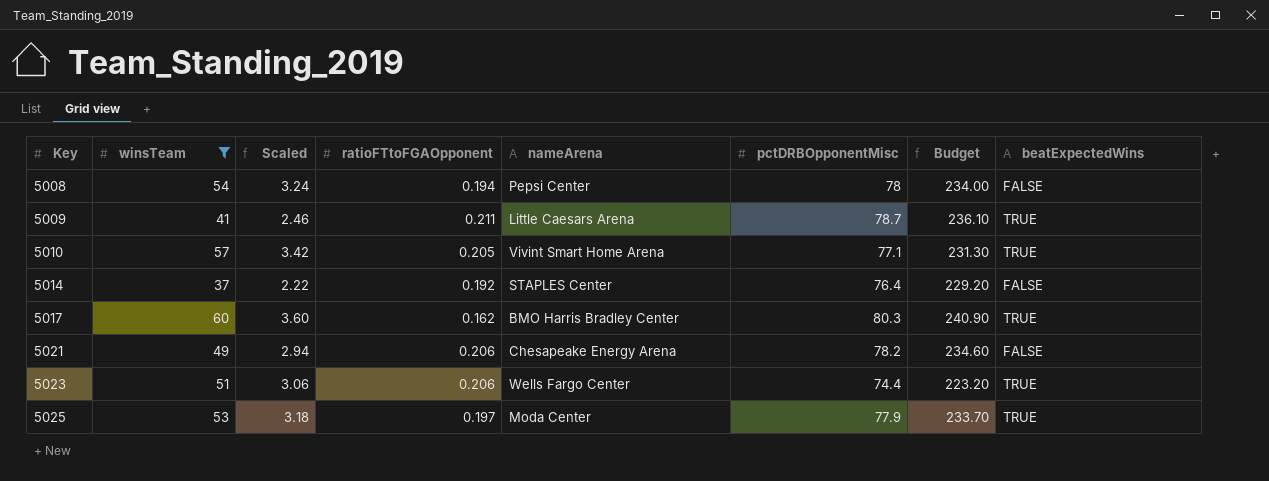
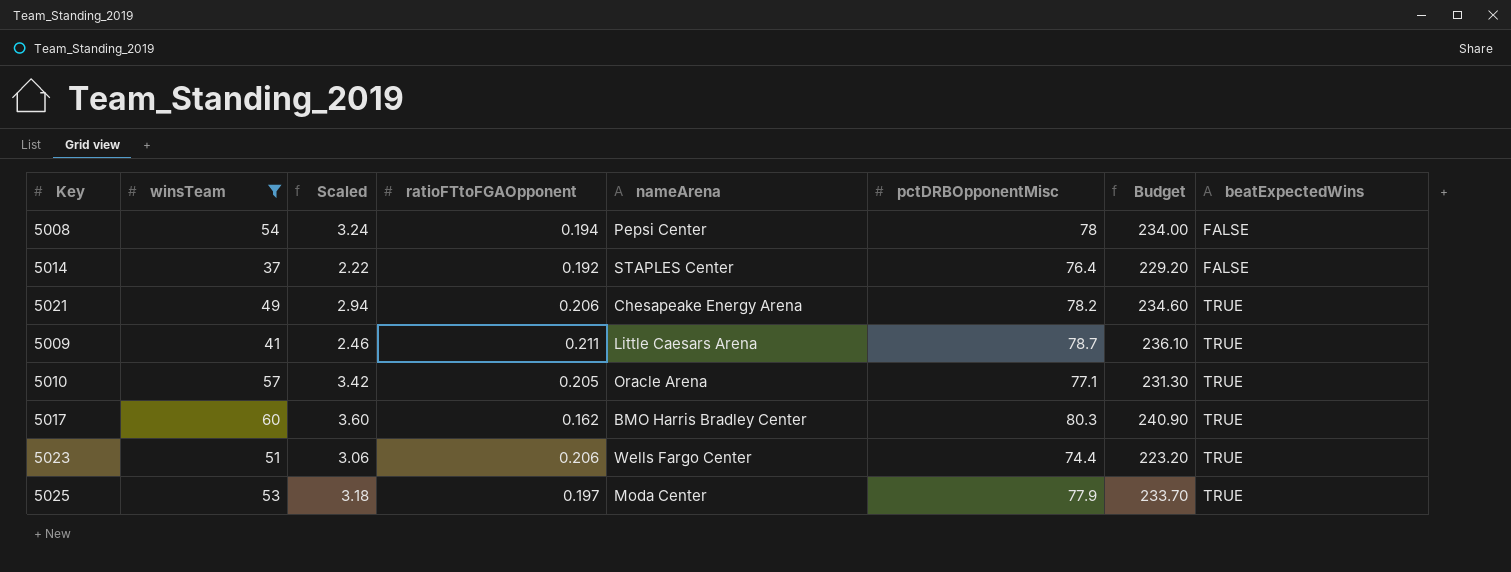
row order: Key ascending -> beatExpectedWins ascending
5021 | beatExpectedWins: FALSE -> TRUE
5010 | nameArena: Vivint Smart Home Arena -> Oracle Arena

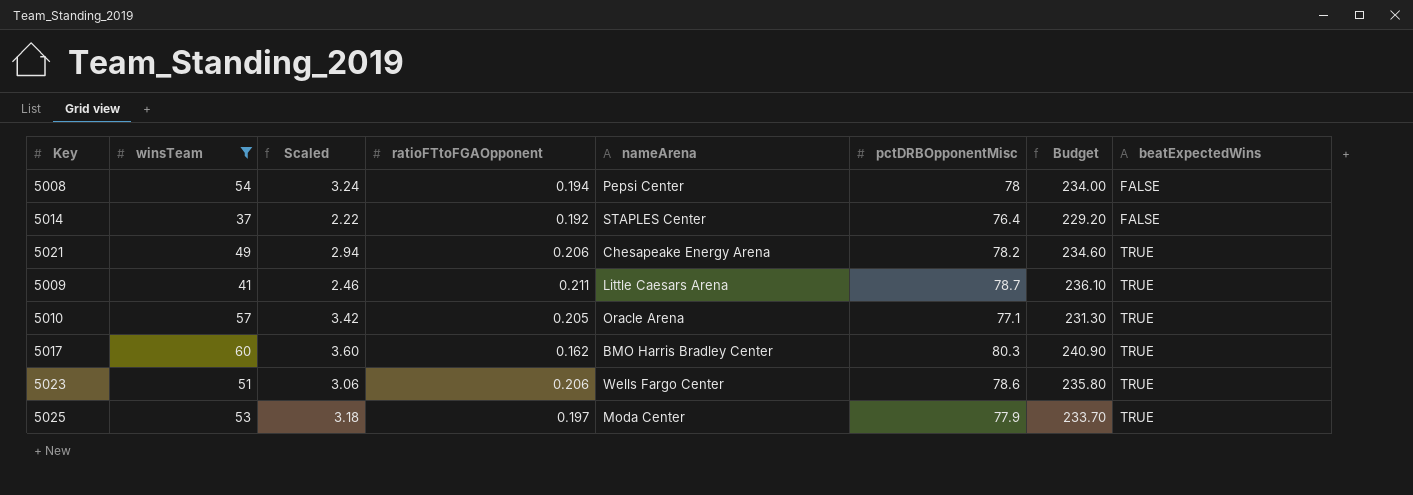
5023 | pctDRBOpponentMisc: 74.4 -> 78.6
5023 | Budget: 223.20 -> 235.80

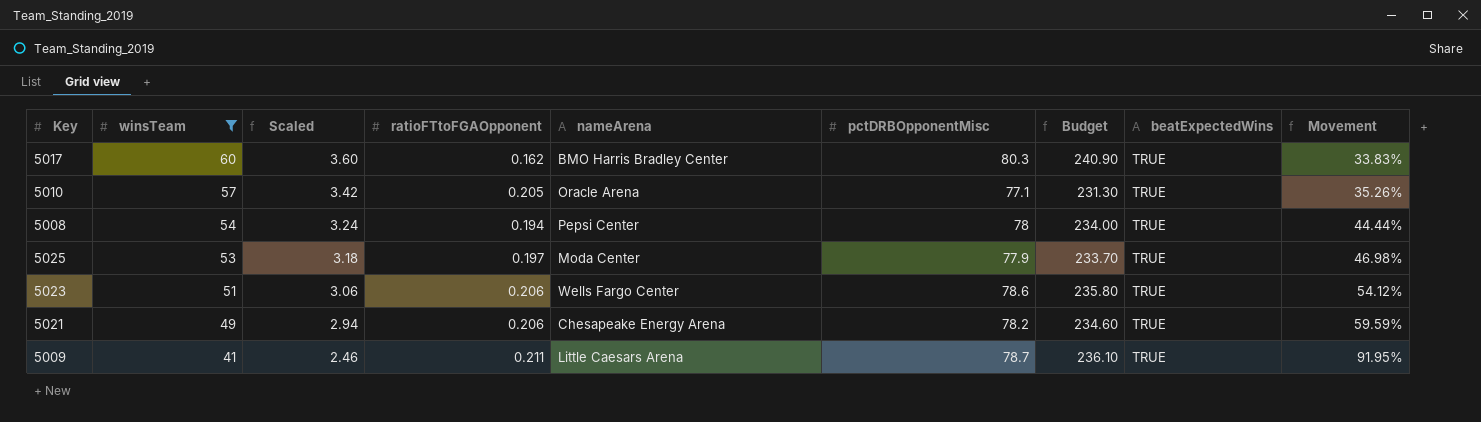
row order: beatExpectedWins ascending -> winsTeam descending
column Movement | formula: none -> ([pctDRBOpponentMisc] - [winsTeam]) / [winsTeam]
row 5014: 37 | 2.22 | 0.192 | STAPLES Center | 76.4 | 229.20 | FALSE -> none
5008 | beatExpectedWins: FALSE -> TRUE

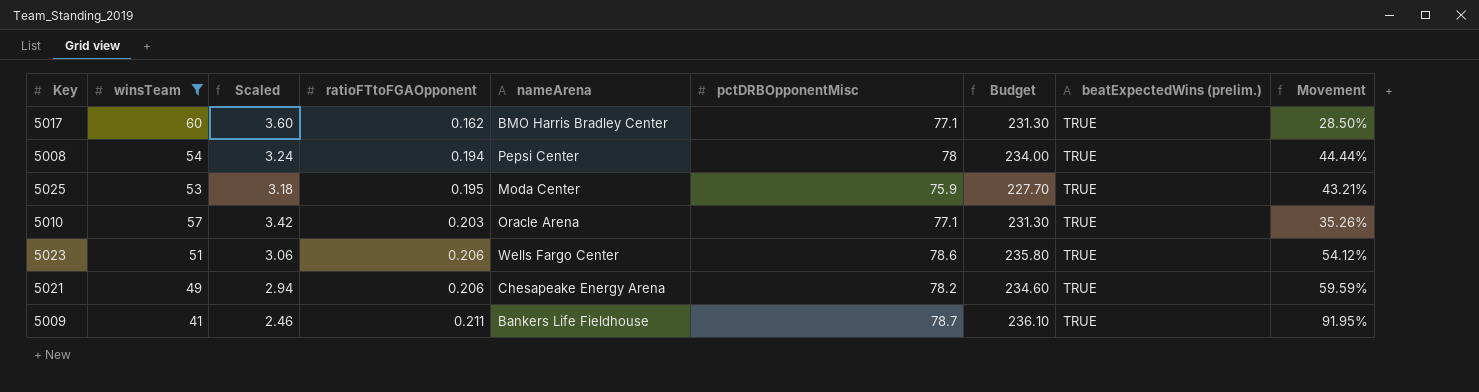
row order: winsTeam descending -> ratioFTtoFGAOpponent ascending
column name: beatExpectedWins -> beatExpectedWins (prelim.)
5017 | pctDRBOpponentMisc: 80.3 -> 77.1
5017 | Budget: 240.90 -> 231.30
5017 | Movement: 33.83% -> 28.50%
5025 | ratioFTtoFGAOpponent: 0.197 -> 0.195
5025 | pctDRBOpponentMisc: 77.9 -> 75.9
5025 | Budget: 233.70 -> 227.70
5025 | Movement: 46.98% -> 43.21%
5010 | ratioFTtoFGAOpponent: 0.205 -> 0.203
5009 | nameArena: Little Caesars Arena -> Bankers Life Fieldhouse

